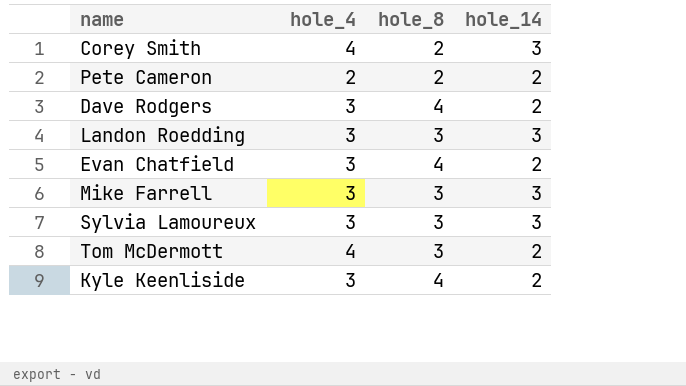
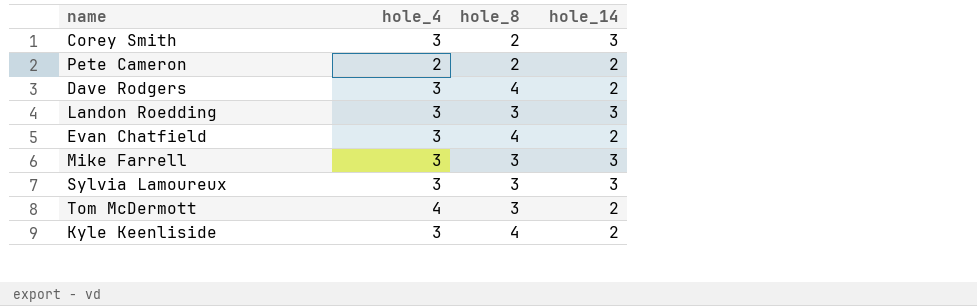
Corey Smith | hole_4: 4 -> 3

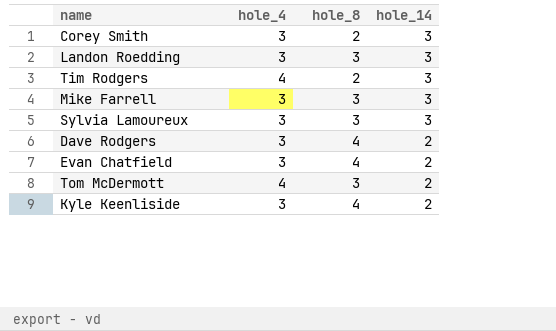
row order: none -> hole_14 descending
row Pete Cameron: 2 | 2 | 2 -> none
row Tim Rodgers: none -> 4 | 2 | 3

